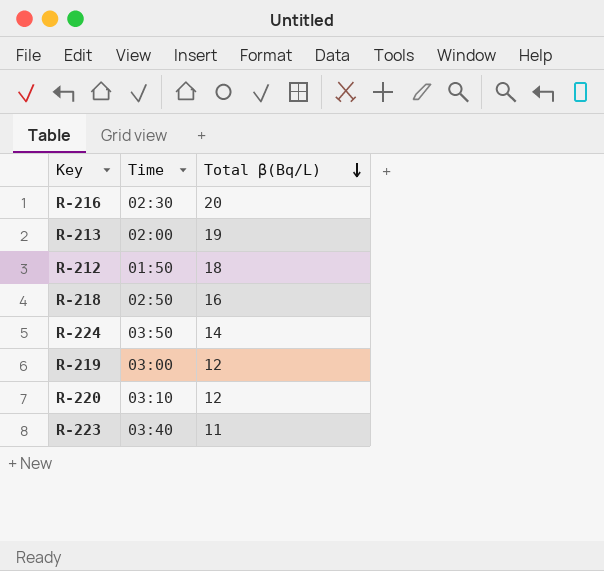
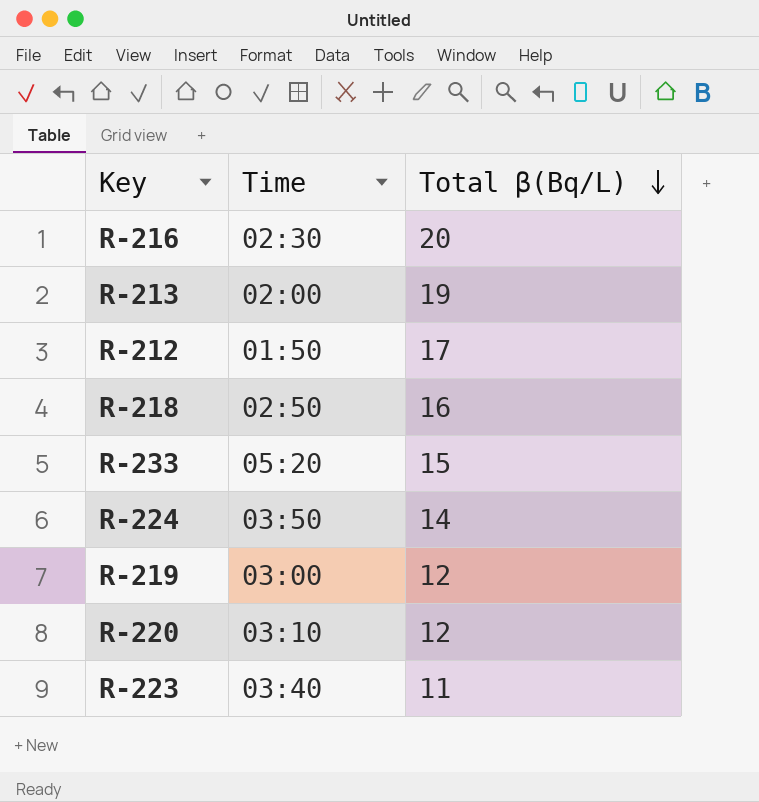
R-212 | Total β(Bq/L): 18 -> 17
row R-233: none -> 05:20 | 15

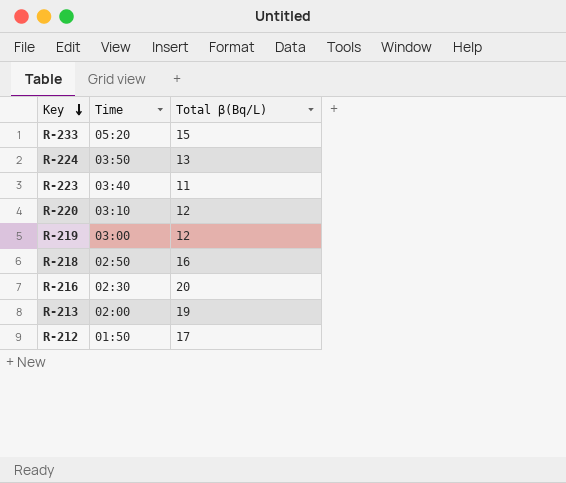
row order: Total β(Bq/L) descending -> Key descending
R-224 | Total β(Bq/L): 14 -> 13

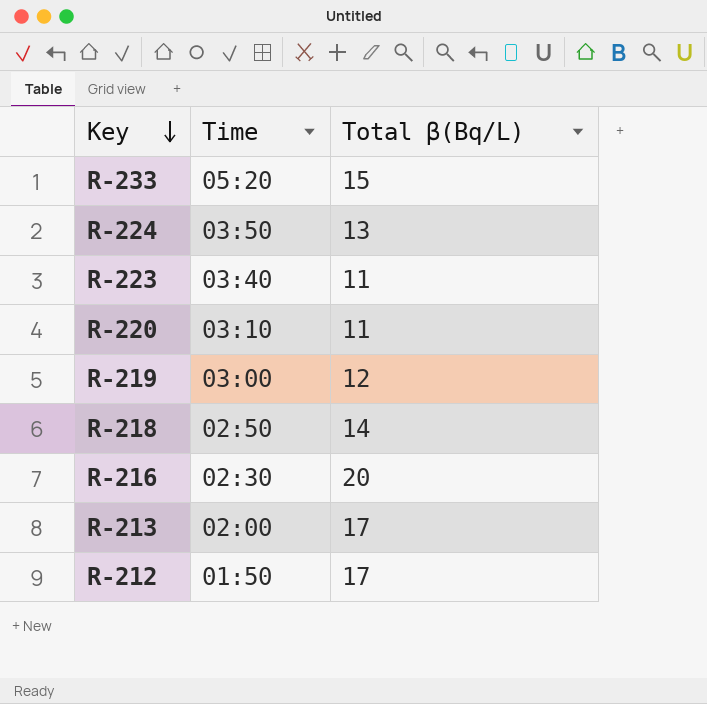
R-220 | Total β(Bq/L): 12 -> 11
R-218 | Total β(Bq/L): 16 -> 14
R-213 | Total β(Bq/L): 19 -> 17

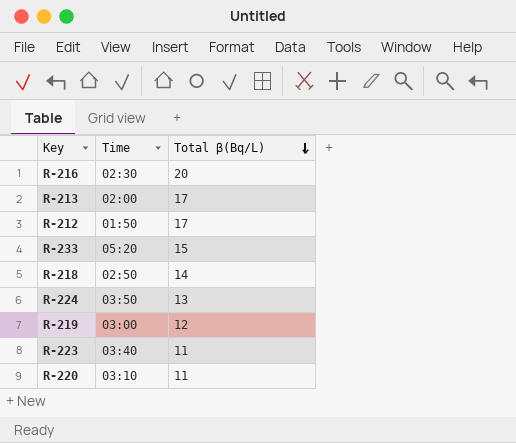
row order: Key descending -> Total β(Bq/L) descending

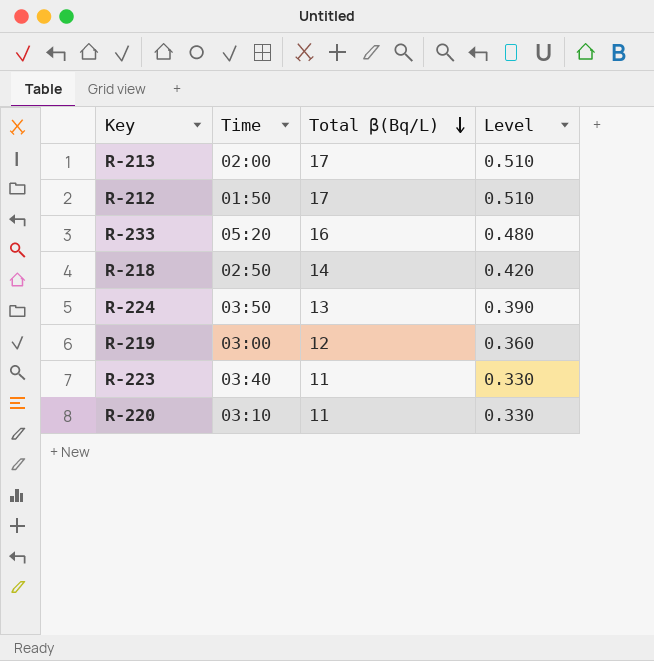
column Level | formula: none -> [Total β(Bq/L)] * 0.03
row R-216: 02:30 | 20 -> none
R-233 | Total β(Bq/L): 15 -> 16

